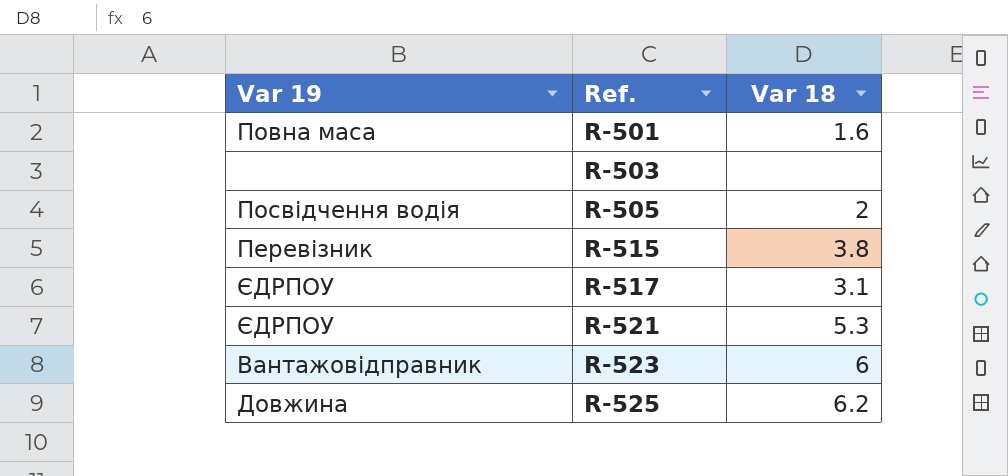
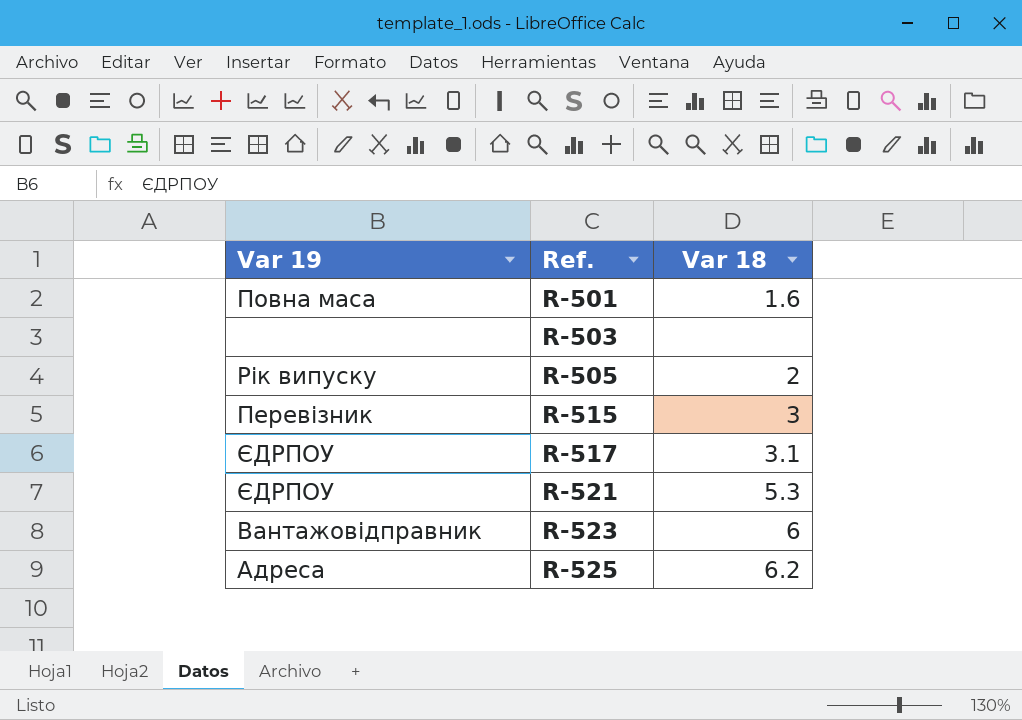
R-505 | Var 19: Посвідчення водія -> Рік випуску
R-515 | Var 18: 3.8 -> 3
R-525 | Var 19: Довжина -> Адреса

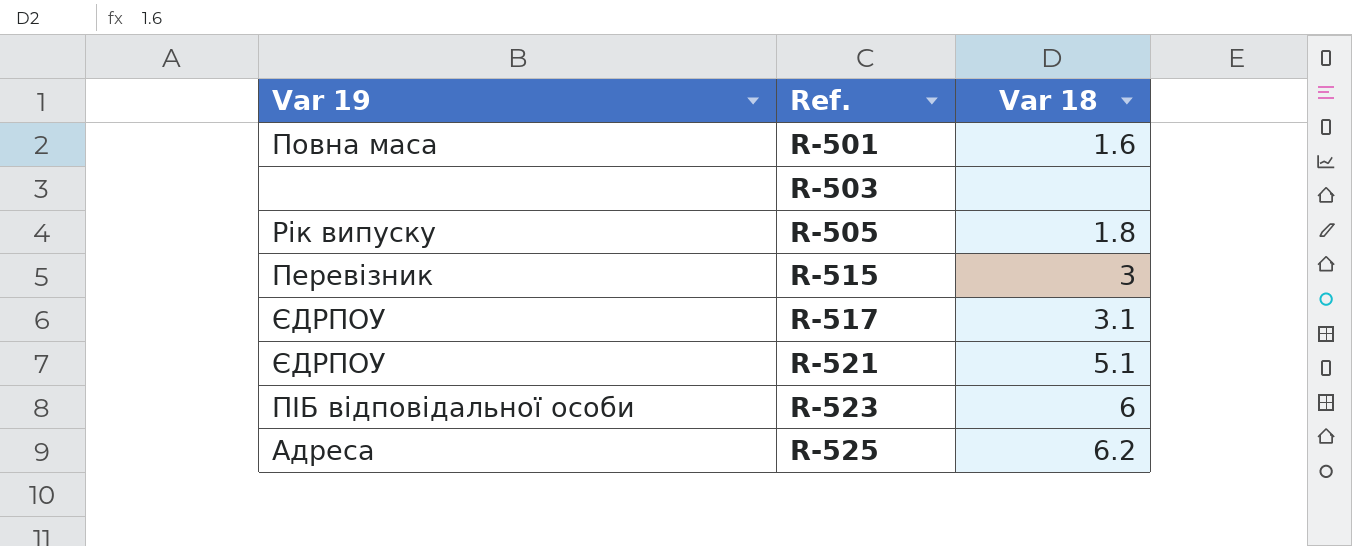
R-505 | Var 18: 2 -> 1.8
R-521 | Var 18: 5.3 -> 5.1
R-523 | Var 19: Вантажовідправник -> ПІБ відповідальної особи

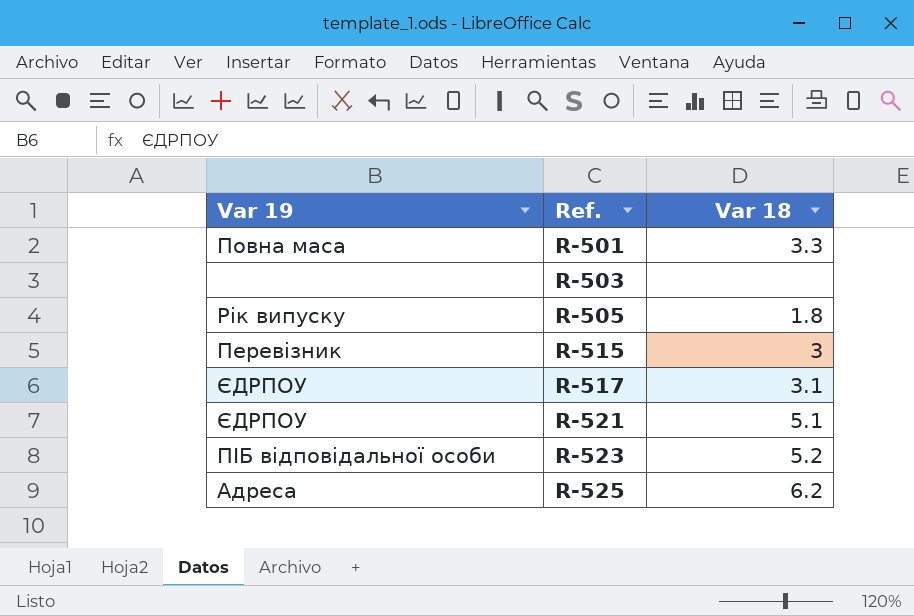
R-501 | Var 18: 1.6 -> 3.3
R-523 | Var 18: 6 -> 5.2

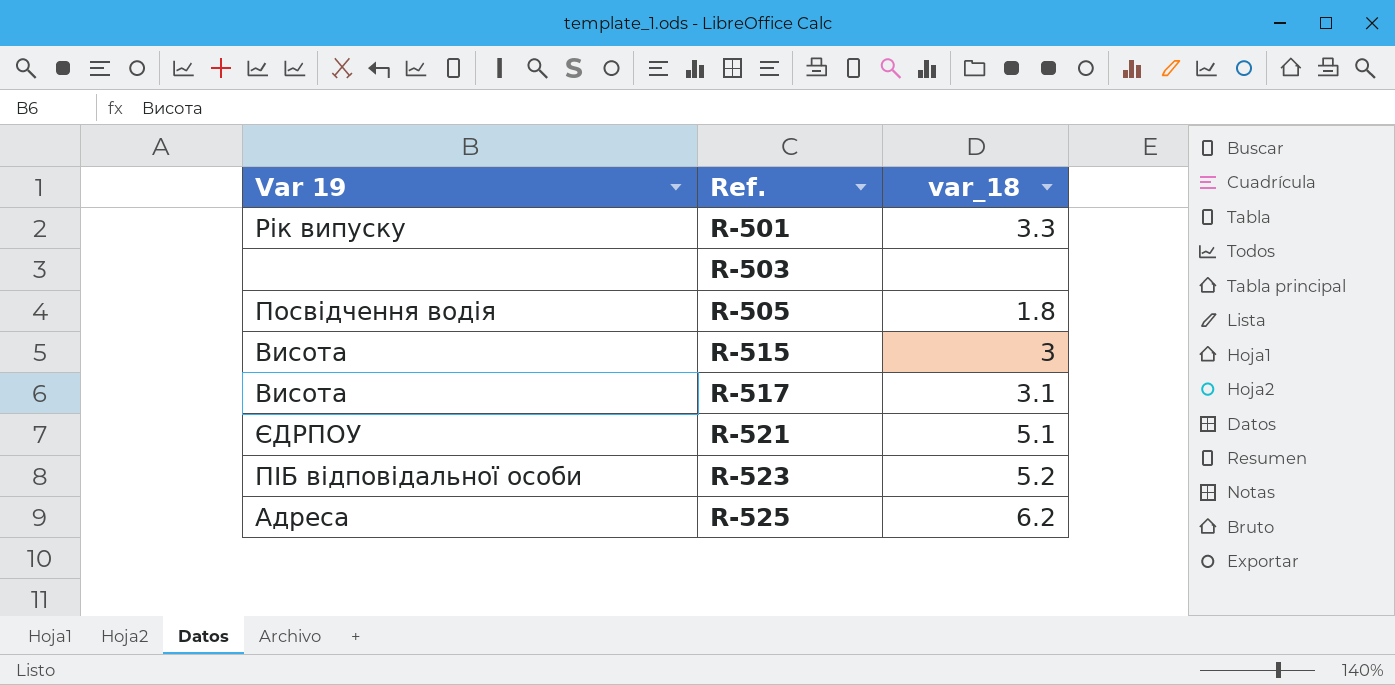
column name: Var 18 -> var_18
R-501 | Var 19: Повна маса -> Рік випуску
R-505 | Var 19: Рік випуску -> Посвідчення водія
R-515 | Var 19: Перевізник -> Висота
R-517 | Var 19: ЄДРПОУ -> Висота

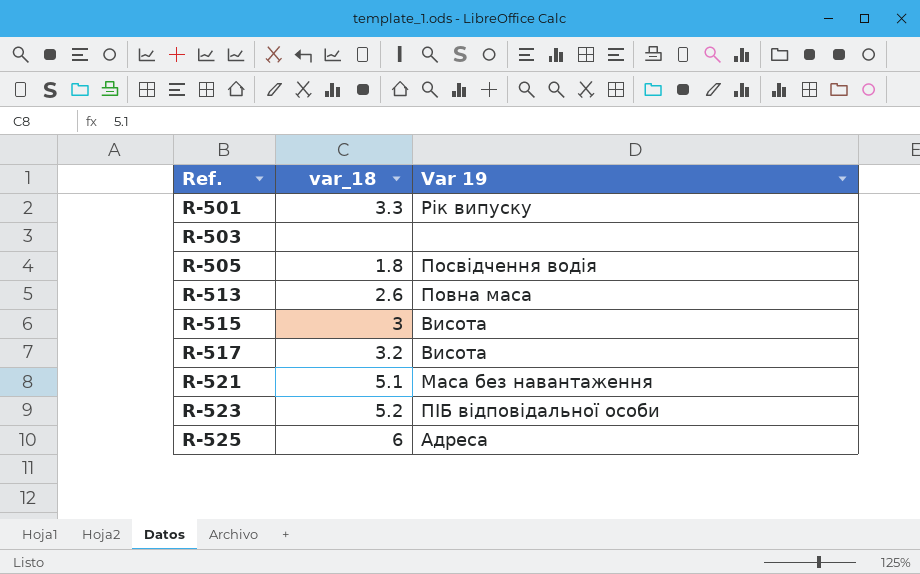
column Var 19 | position: 1 -> 3
row R-513: none -> 2.6 | Повна маса
R-517 | var_18: 3.1 -> 3.2
R-521 | Var 19: ЄДРПОУ -> Маса без навантаження
R-525 | var_18: 6.2 -> 6

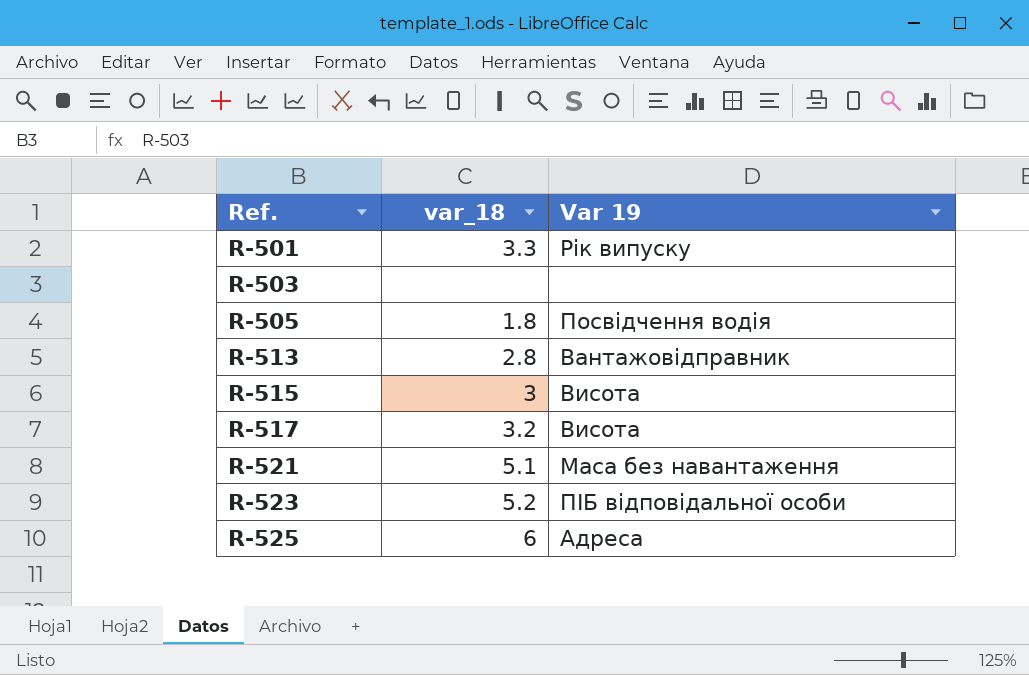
R-513 | var_18: 2.6 -> 2.8
R-513 | Var 19: Повна маса -> Вантажовідправник

